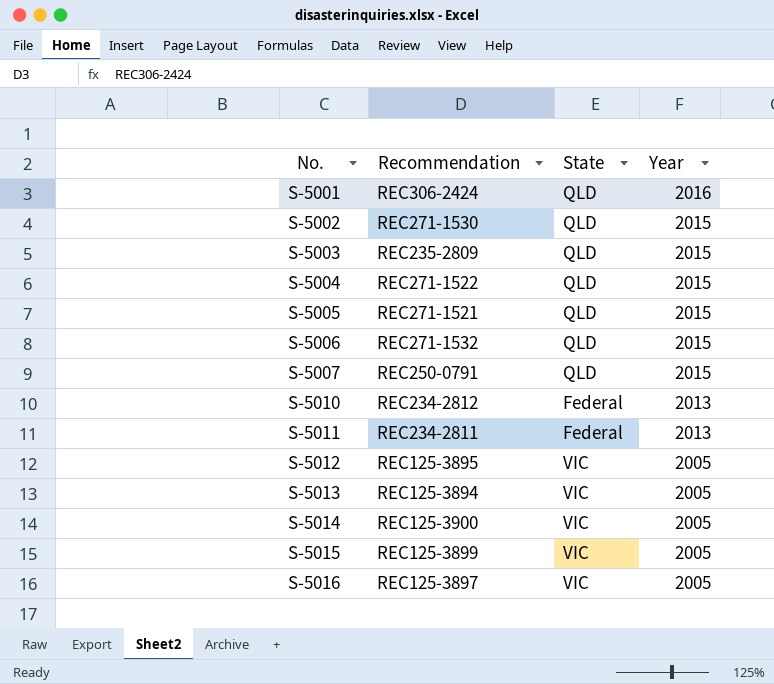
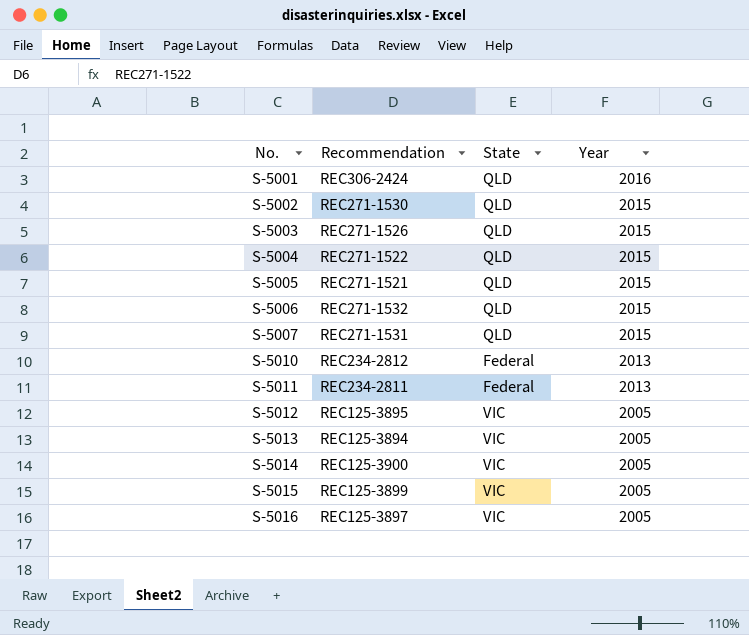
S-5003 | Recommendation: REC235-2809 -> REC271-1526
S-5007 | Recommendation: REC250-0791 -> REC271-1531

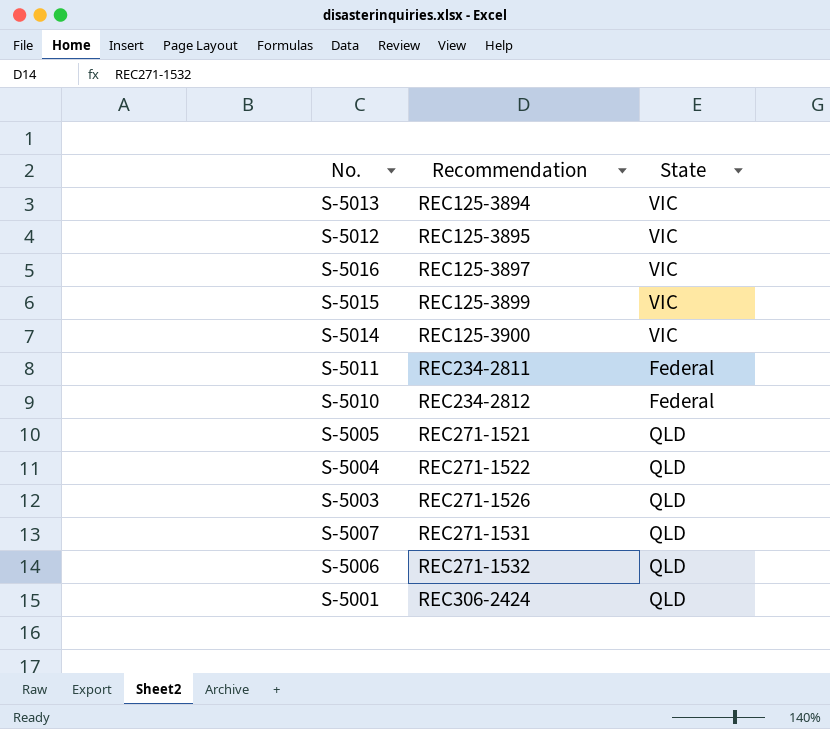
row order: No. ascending -> Recommendation ascending
column Year | position: 4 -> none
row S-5002: REC271-1530 | QLD | 2015 -> none

